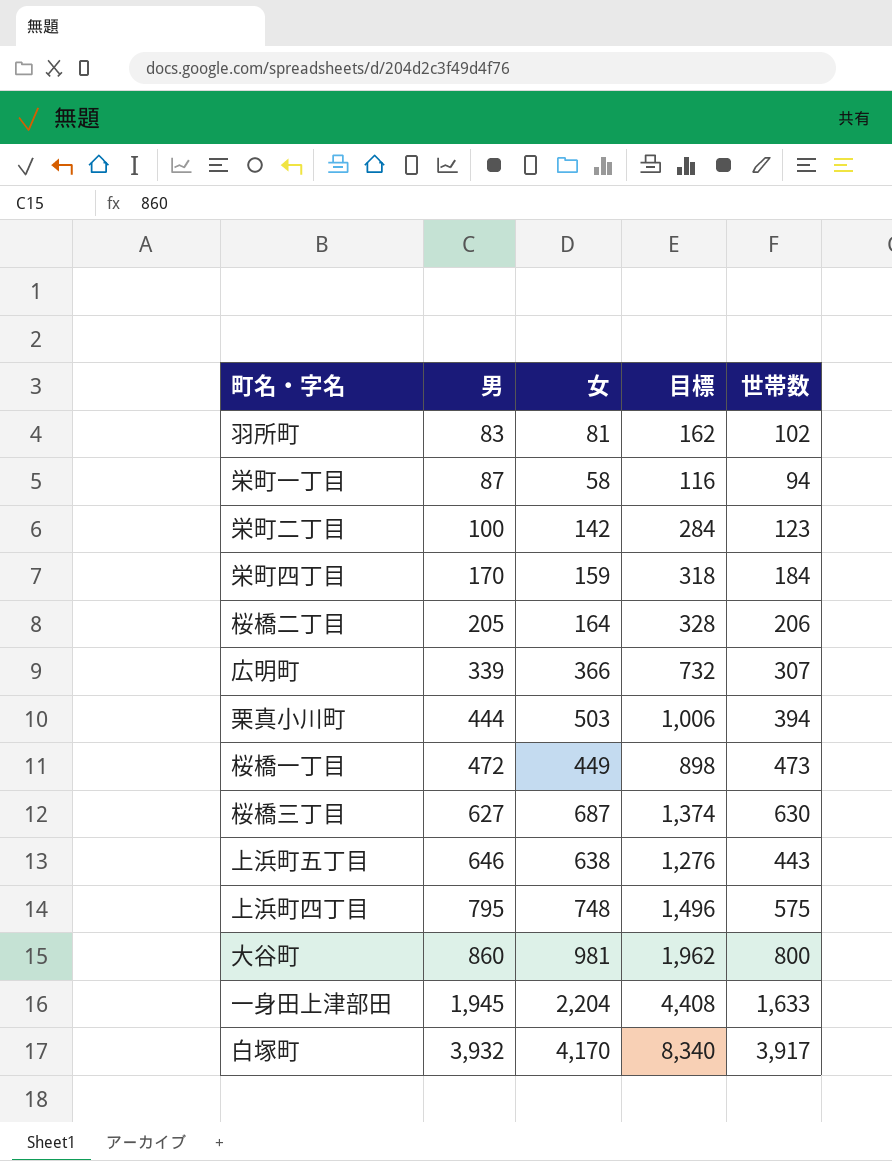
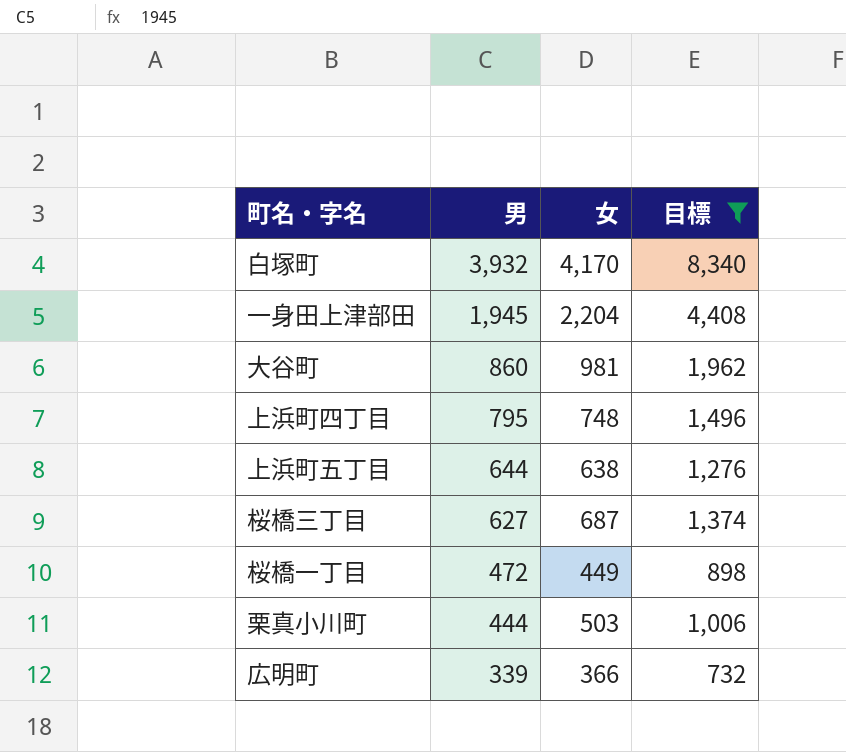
filter: none -> 目標 >= 732
row order: 男 ascending -> 男 descending
column 世帯数 | position: 5 -> none
上浜町五丁目 | 男: 646 -> 644

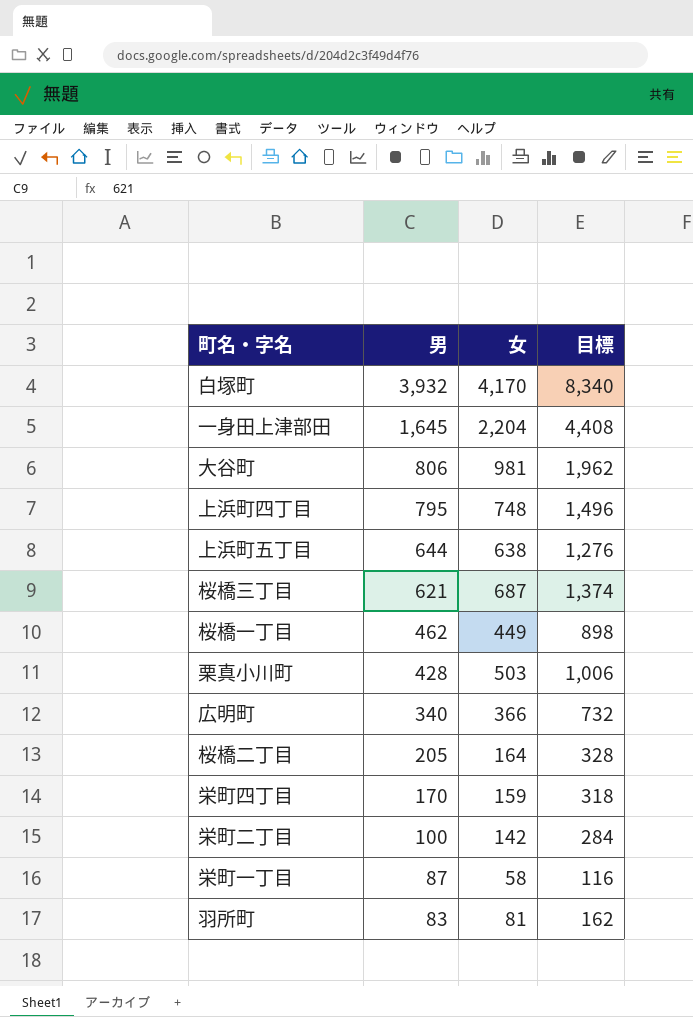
filter: 目標 >= 732 -> none
一身田上津部田 | 男: 1,945 -> 1,645
大谷町 | 男: 860 -> 806
桜橋三丁目 | 男: 627 -> 621
桜橋一丁目 | 男: 472 -> 462
栗真小川町 | 男: 444 -> 428
広明町 | 男: 339 -> 340

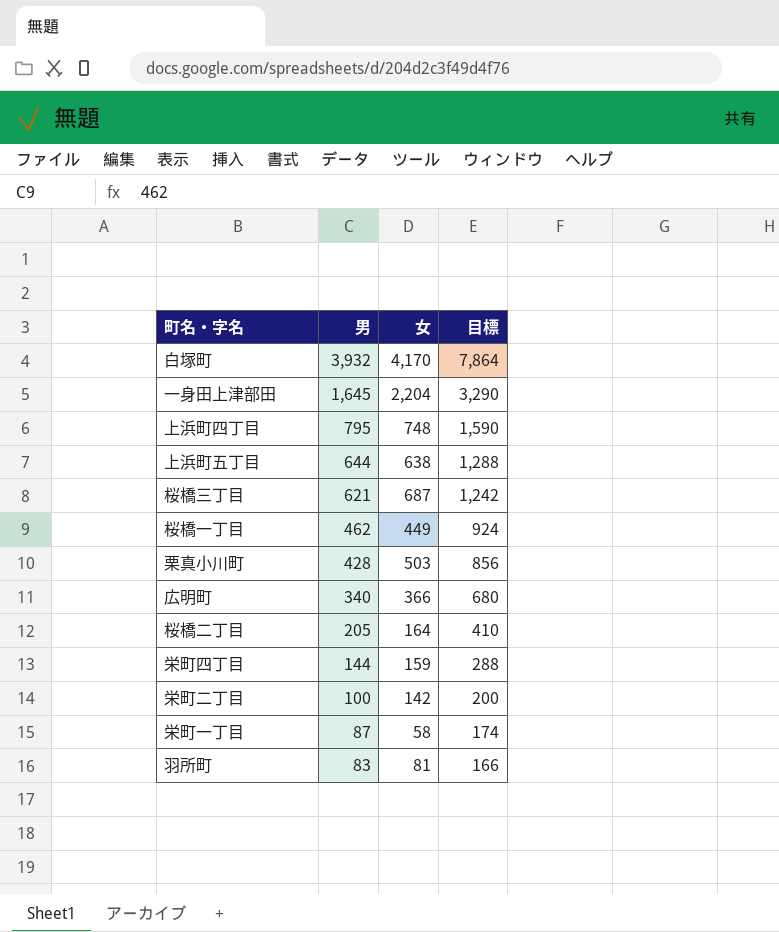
column 目標 | formula: [女] * 2 -> [男] * 2
row 大谷町: 806 | 981 | 1,962 -> none
栄町四丁目 | 男: 170 -> 144

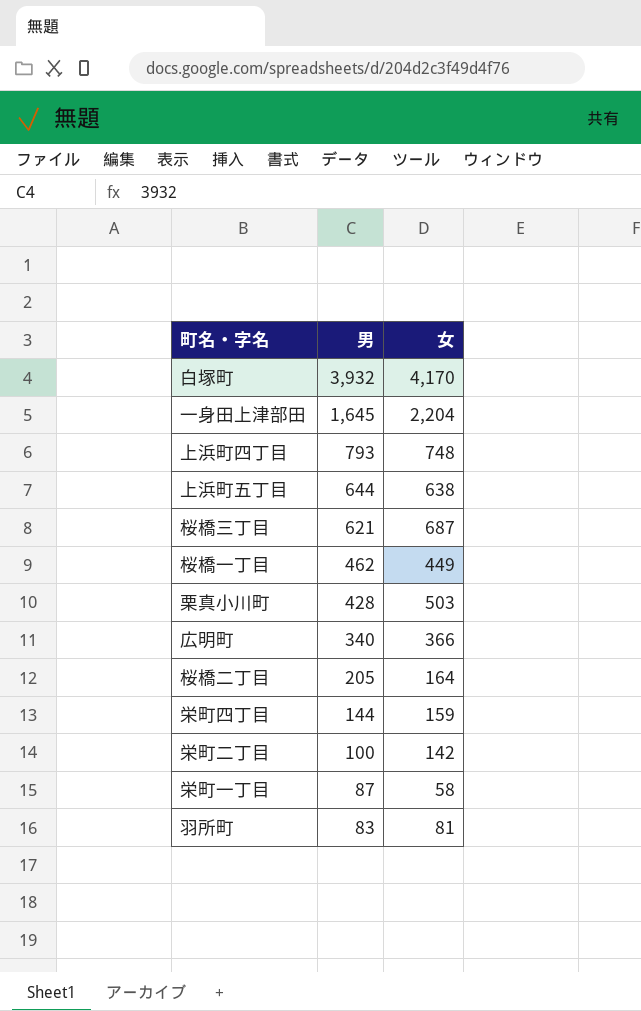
column 目標 | formula: [男] * 2 -> none
上浜町四丁目 | 男: 795 -> 793

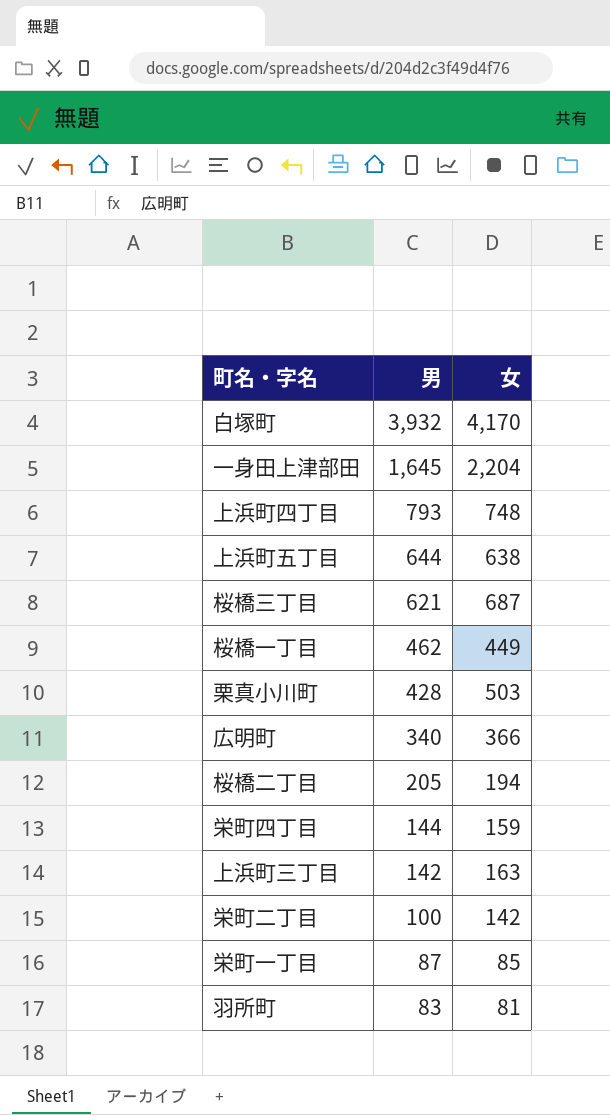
桜橋二丁目 | 女: 164 -> 194
row 上浜町三丁目: none -> 142 | 163
栄町一丁目 | 女: 58 -> 85

